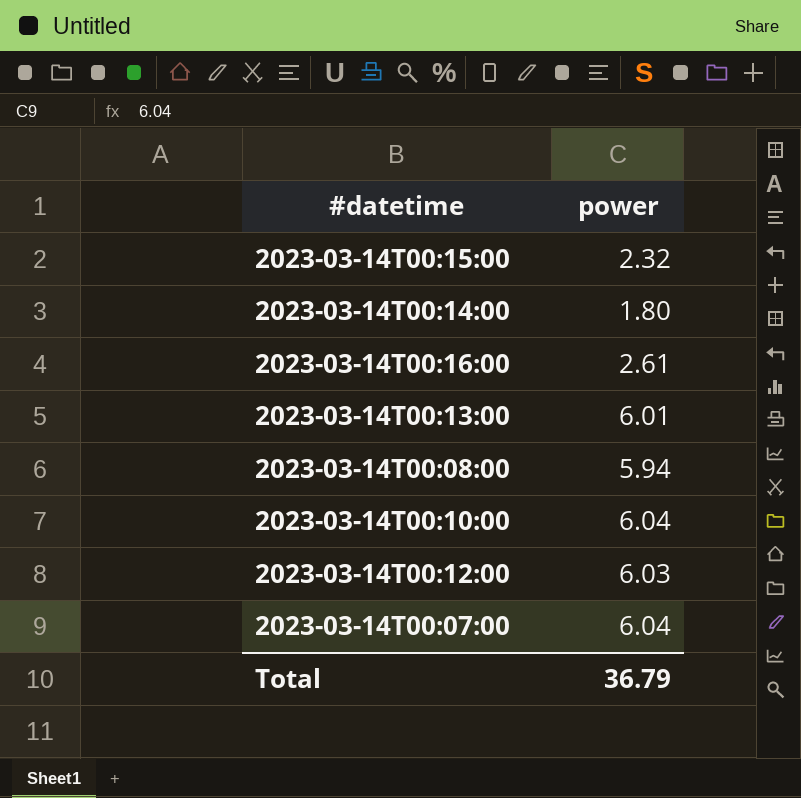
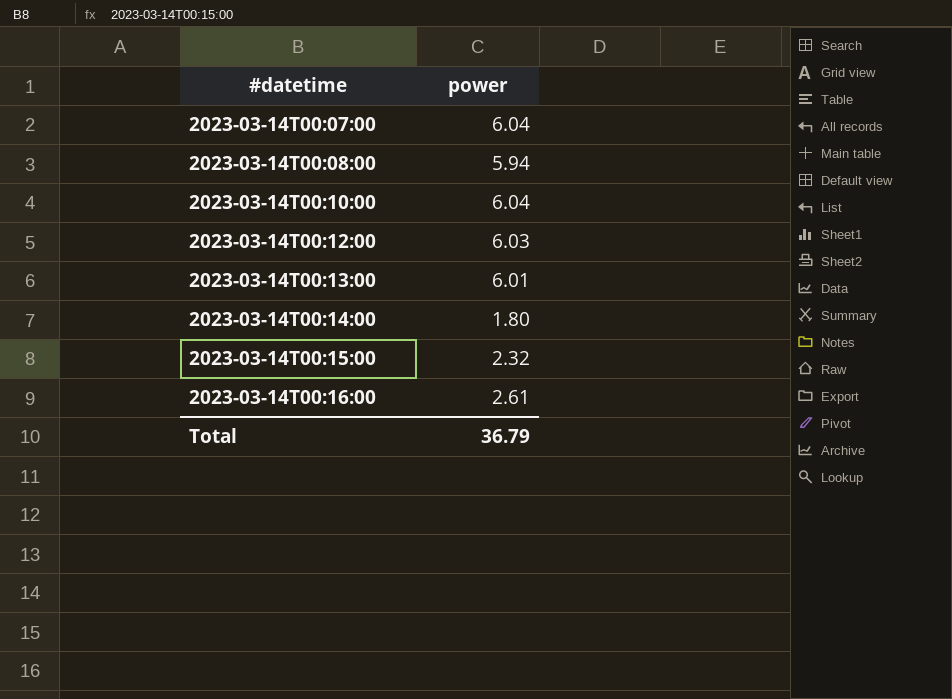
row order: none -> #datetime ascending

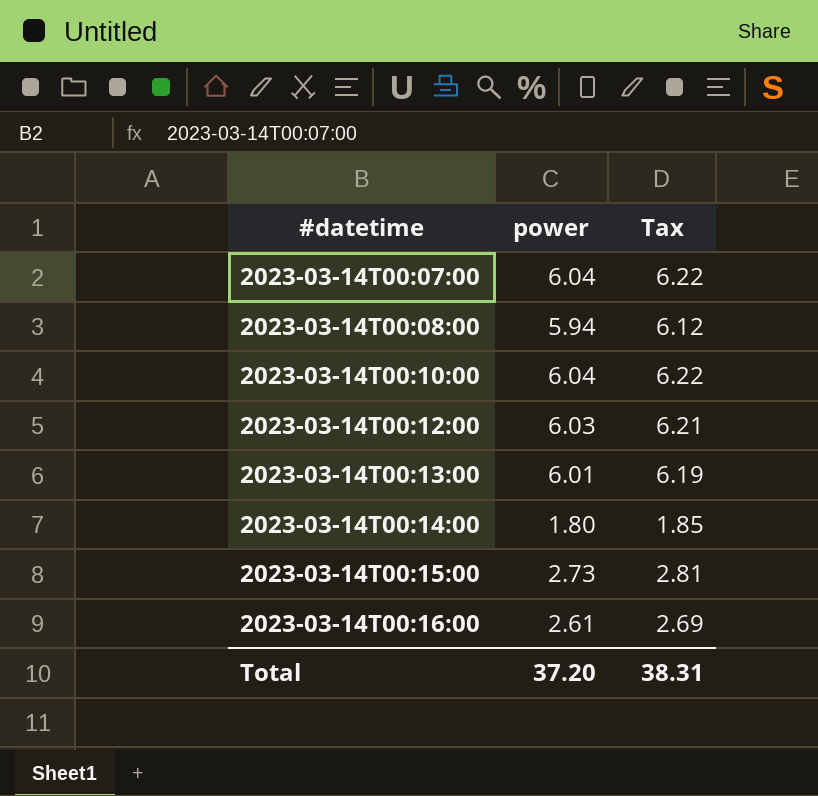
column Tax | formula: none -> [power] * 1.03
2023-03-14T00:15:00 | power: 2.32 -> 2.73
Total | power: 36.79 -> 37.20

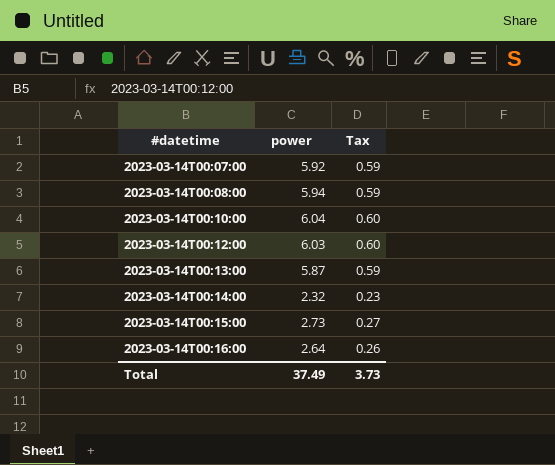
column Tax | formula: [power] * 1.03 -> [power] * 0.1
2023-03-14T00:07:00 | power: 6.04 -> 5.92
2023-03-14T00:13:00 | power: 6.01 -> 5.87
2023-03-14T00:14:00 | power: 1.80 -> 2.32
2023-03-14T00:16:00 | power: 2.61 -> 2.64
Total | power: 37.20 -> 37.49
Total | Tax: 38.31 -> 3.73

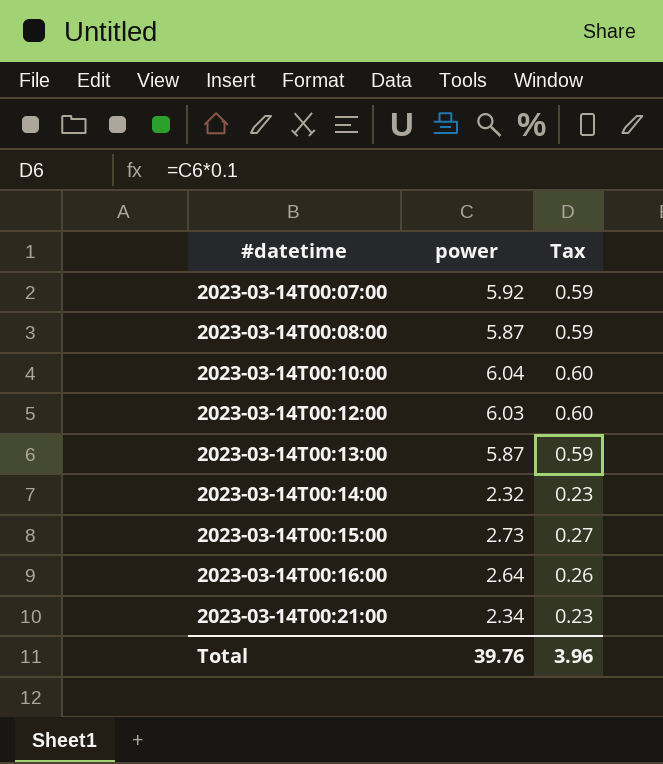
2023-03-14T00:08:00 | power: 5.94 -> 5.87
row 2023-03-14T00:21:00: none -> 2.34 | 0.23
Total | power: 37.49 -> 39.76
Total | Tax: 3.73 -> 3.96

